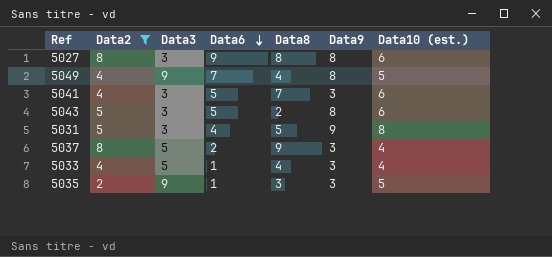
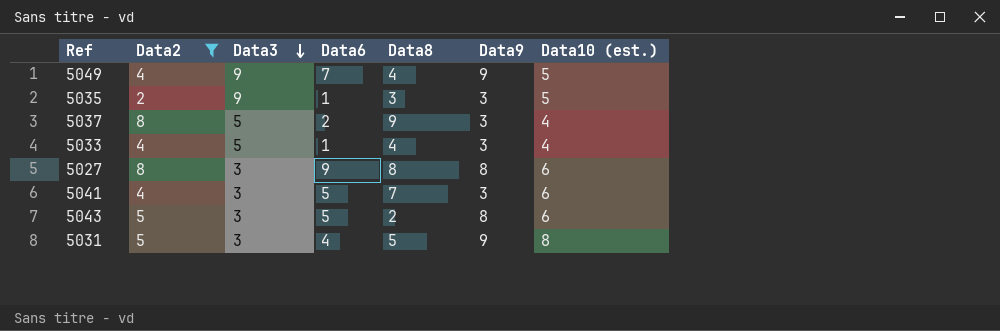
row order: Data6 descending -> Data3 descending
5049 | Data9: 8 -> 9

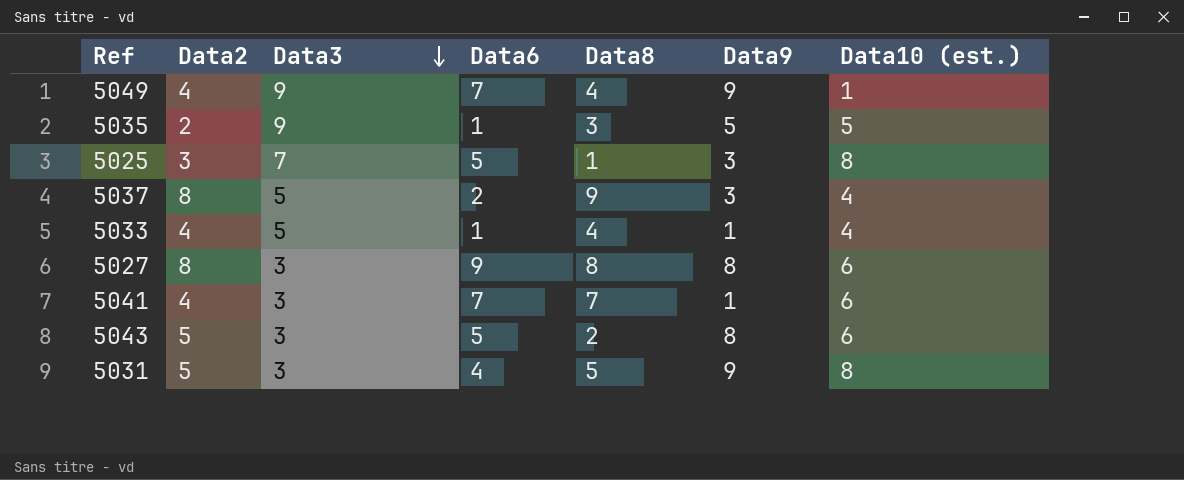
filter: Data2 != 3 -> none
5049 | Data10 (est.): 5 -> 1
5035 | Data9: 3 -> 5
5033 | Data9: 3 -> 1
5041 | Data6: 5 -> 7
5041 | Data9: 3 -> 1

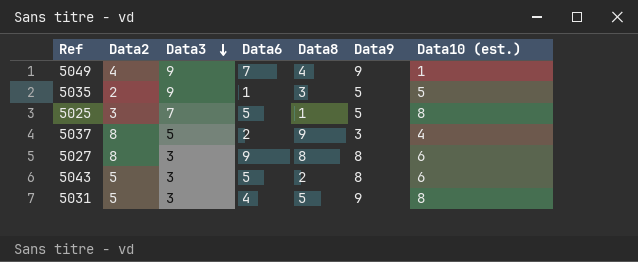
row 5033: 4 | 5 | 1 | 4 | 1 | 4 -> none
row 5041: 4 | 3 | 7 | 7 | 1 | 6 -> none
5025 | Data9: 3 -> 5

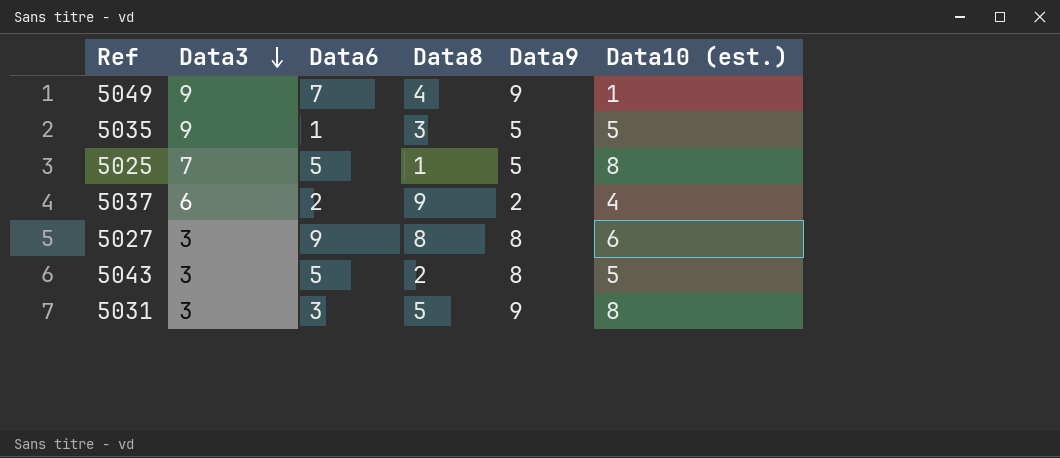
column Data2 | position: 2 -> none
5037 | Data3: 5 -> 6
5037 | Data9: 3 -> 2
5043 | Data10 (est.): 6 -> 5
5031 | Data6: 4 -> 3

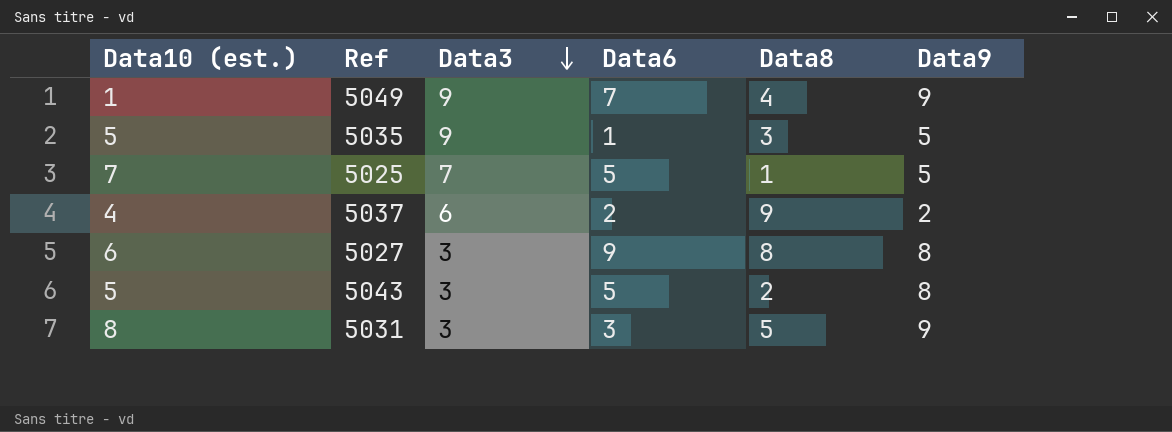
column Data10 (est.) | position: 6 -> 1
5025 | Data10 (est.): 8 -> 7

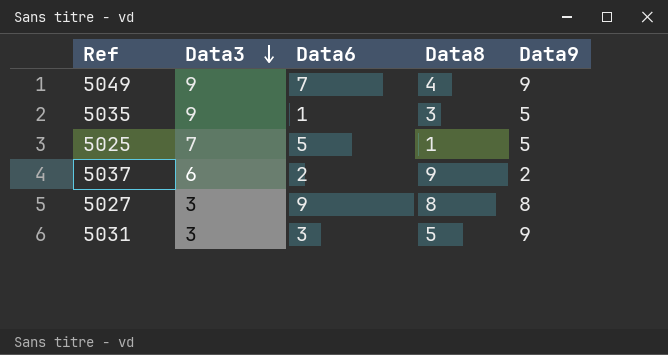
column Data10 (est.) | position: 1 -> none
row 5043: 5 | 3 | 5 | 2 | 8 -> none

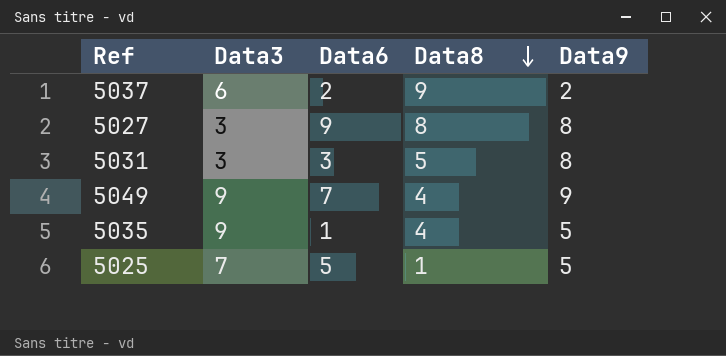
row order: Data3 descending -> Data8 descending
5031 | Data9: 9 -> 8
5035 | Data8: 3 -> 4

